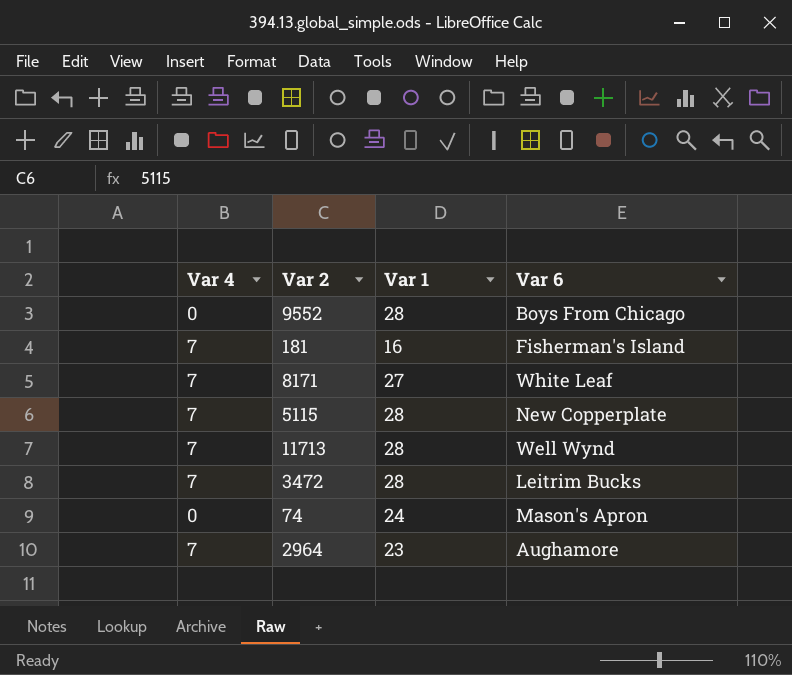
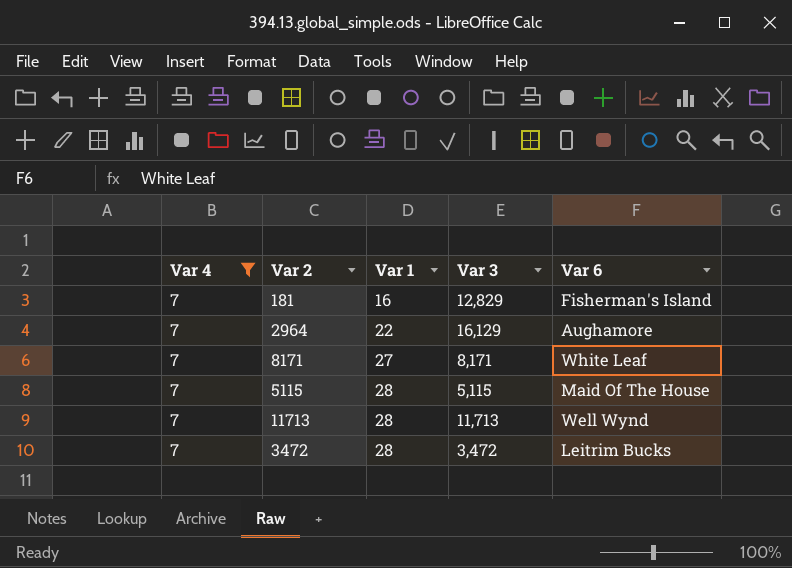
filter: none -> Var 4 = 7
row order: none -> Var 1 ascending
column Var 3 | position: none -> 4
2964 | Var 1: 23 -> 22
5115 | Var 6: New Copperplate -> Maid Of The House

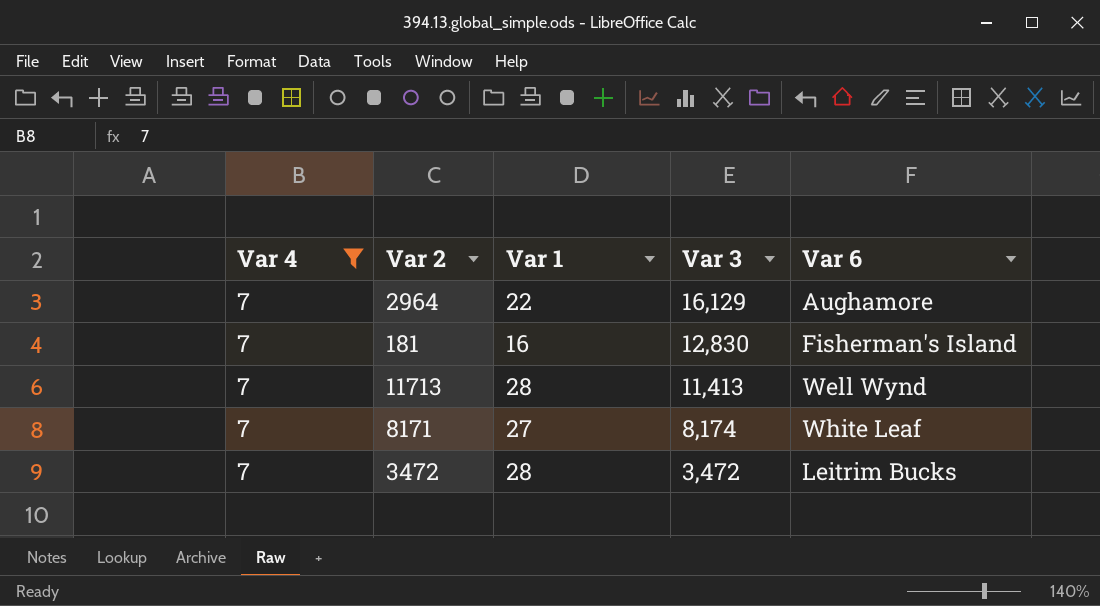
row order: Var 1 ascending -> Var 3 descending
row 5115: 7 | 28 | 5,115 | Maid Of The House -> none
181 | Var 3: 12,829 -> 12,830
11713 | Var 3: 11,713 -> 11,413
8171 | Var 3: 8,171 -> 8,174

